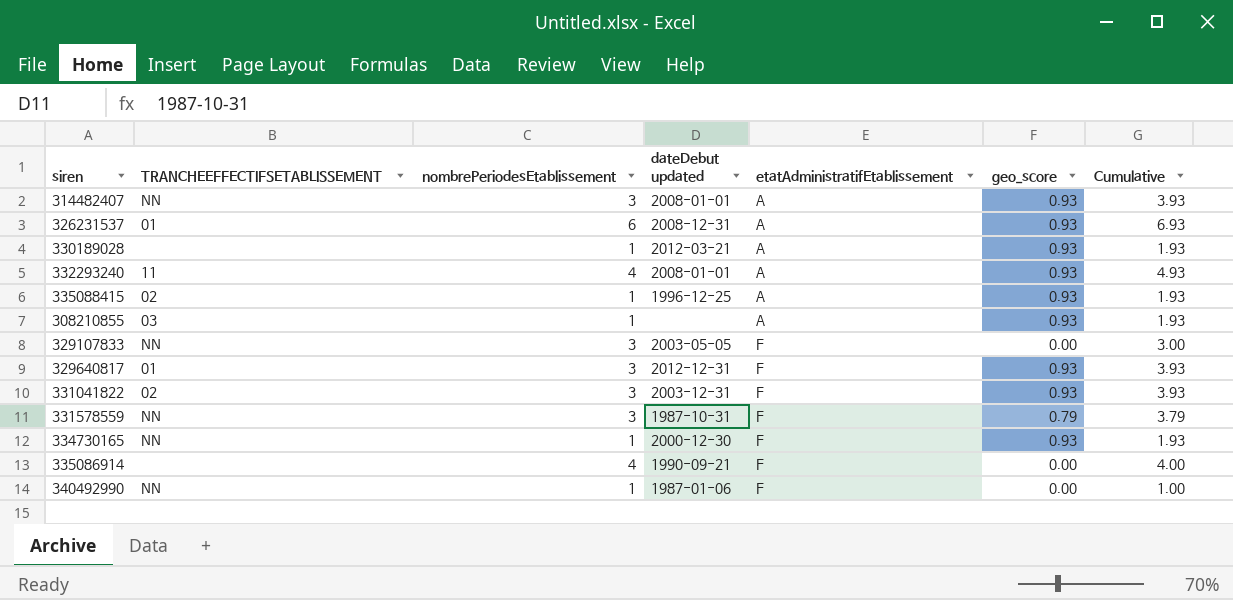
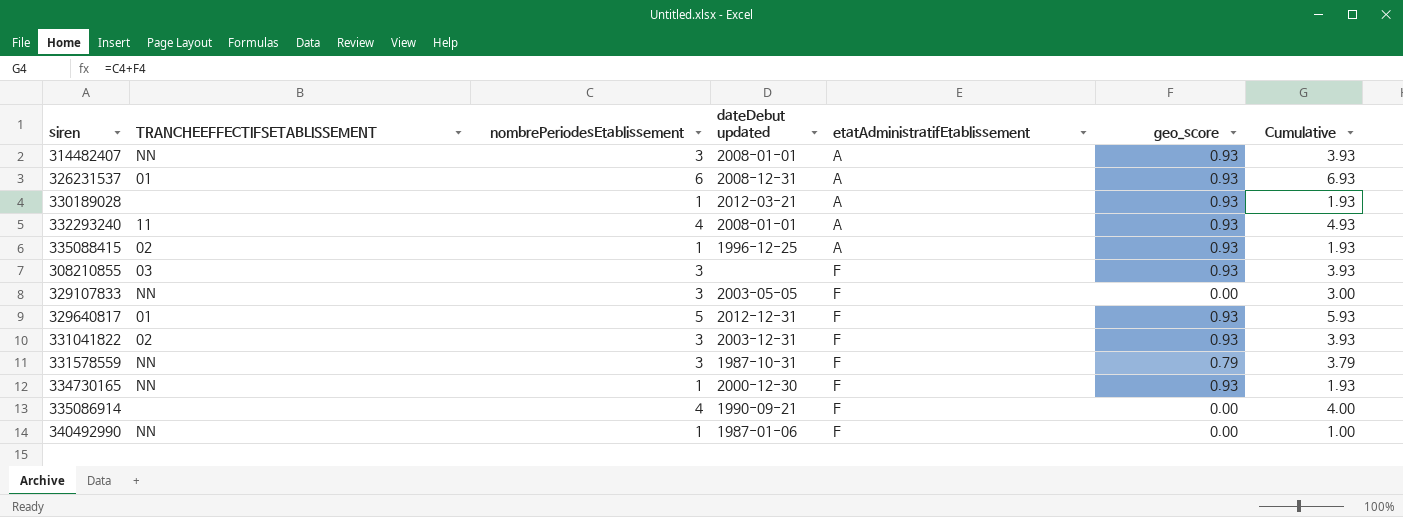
308210855 | nombrePeriodesEtablissement: 1 -> 3
308210855 | etatAdministratifEtablissement: A -> F
308210855 | Cumulative: 1.93 -> 3.93
329640817 | nombrePeriodesEtablissement: 3 -> 5
329640817 | Cumulative: 3.93 -> 5.93

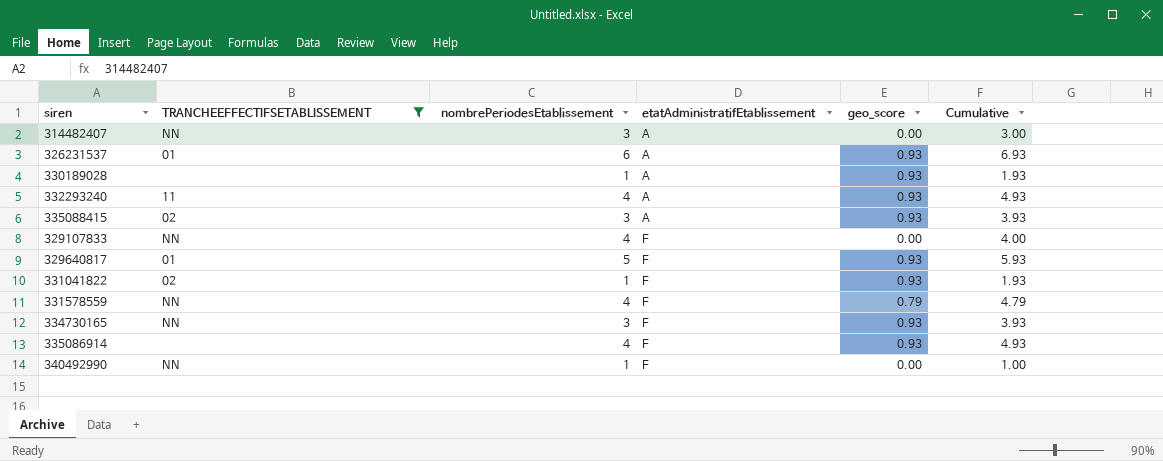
filter: none -> TRANCHEEFFECTIFSETABLISSEMENT != 03
column dateDebut updated | position: 4 -> none
314482407 | geo_score: 0.93 -> 0.00
314482407 | Cumulative: 3.93 -> 3.00
335088415 | nombrePeriodesEtablissement: 1 -> 3
335088415 | Cumulative: 1.93 -> 3.93
329107833 | nombrePeriodesEtablissement: 3 -> 4
329107833 | Cumulative: 3.00 -> 4.00
331041822 | nombrePeriodesEtablissement: 3 -> 1
331041822 | Cumulative: 3.93 -> 1.93
331578559 | nombrePeriodesEtablissement: 3 -> 4
331578559 | Cumulative: 3.79 -> 4.79
334730165 | nombrePeriodesEtablissement: 1 -> 3
334730165 | Cumulative: 1.93 -> 3.93
335086914 | geo_score: 0.00 -> 0.93
335086914 | Cumulative: 4.00 -> 4.93

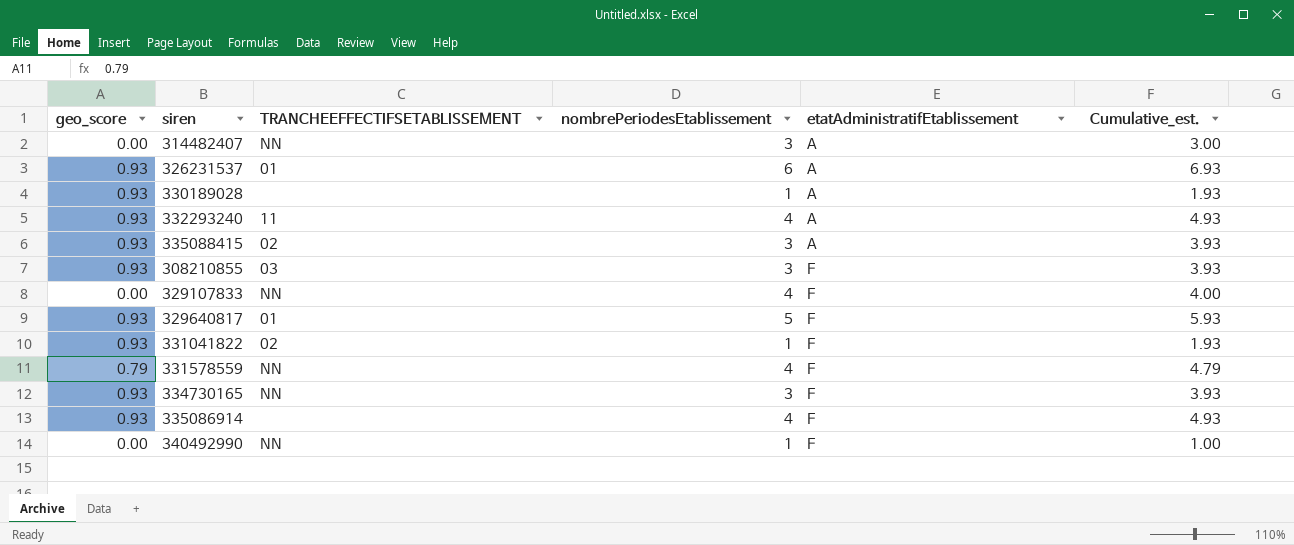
filter: TRANCHEEFFECTIFSETABLISSEMENT != 03 -> none
column geo_score | position: 5 -> 1
column name: Cumulative -> Cumulative_est.

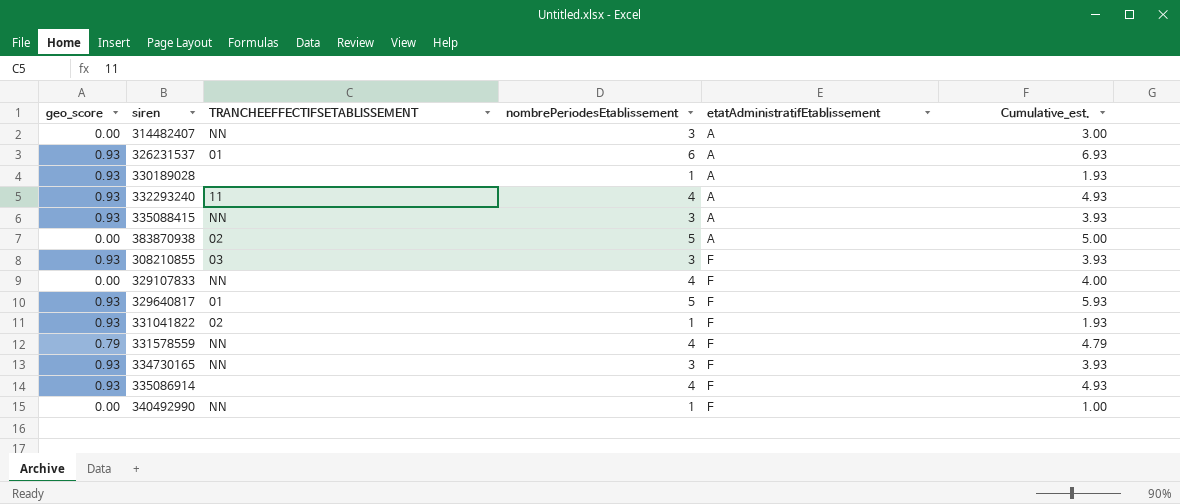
335088415 | TRANCHEEFFECTIFSETABLISSEMENT: 02 -> NN
row 383870938: none -> 0.00 | 02 | 5 | A | 5.00

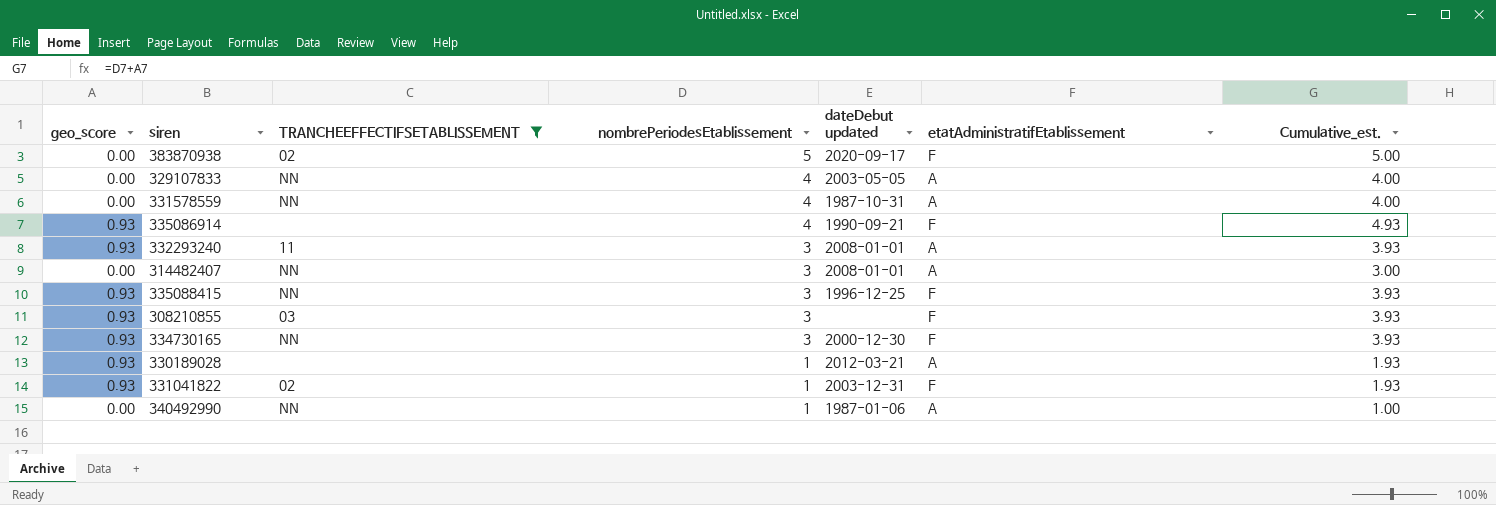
filter: none -> TRANCHEEFFECTIFSETABLISSEMENT != 01
row order: etatAdministratifEtablissement ascending -> nombrePeriodesEtablissement descending
column dateDebut updated | position: none -> 5
383870938 | etatAdministratifEtablissement: A -> F
329107833 | etatAdministratifEtablissement: F -> A
331578559 | geo_score: 0.79 -> 0.00
331578559 | etatAdministratifEtablissement: F -> A
331578559 | Cumulative_est.: 4.79 -> 4.00
332293240 | nombrePeriodesEtablissement: 4 -> 3
332293240 | Cumulative_est.: 4.93 -> 3.93
335088415 | etatAdministratifEtablissement: A -> F
340492990 | etatAdministratifEtablissement: F -> A

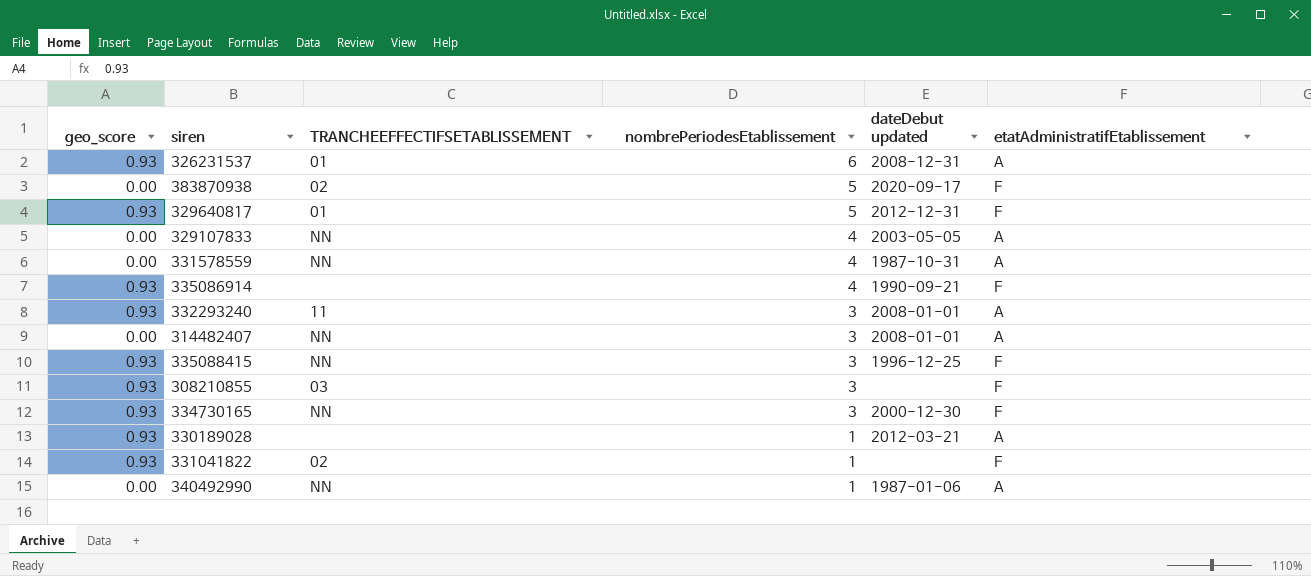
filter: TRANCHEEFFECTIFSETABLISSEMENT != 01 -> none
column Cumulative_est. | formula: [geo_score] + [nombrePeriodesEtablissement] -> none
331041822 | dateDebut updated: 2003-12-31 -> none

